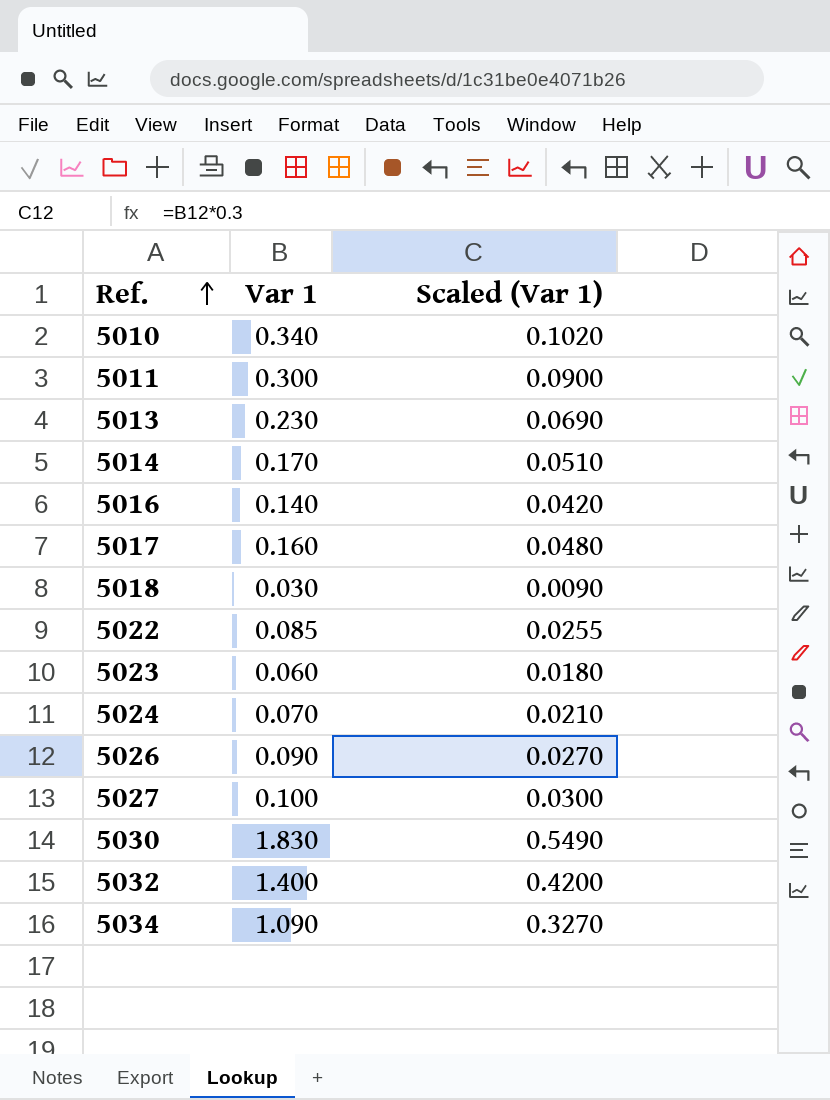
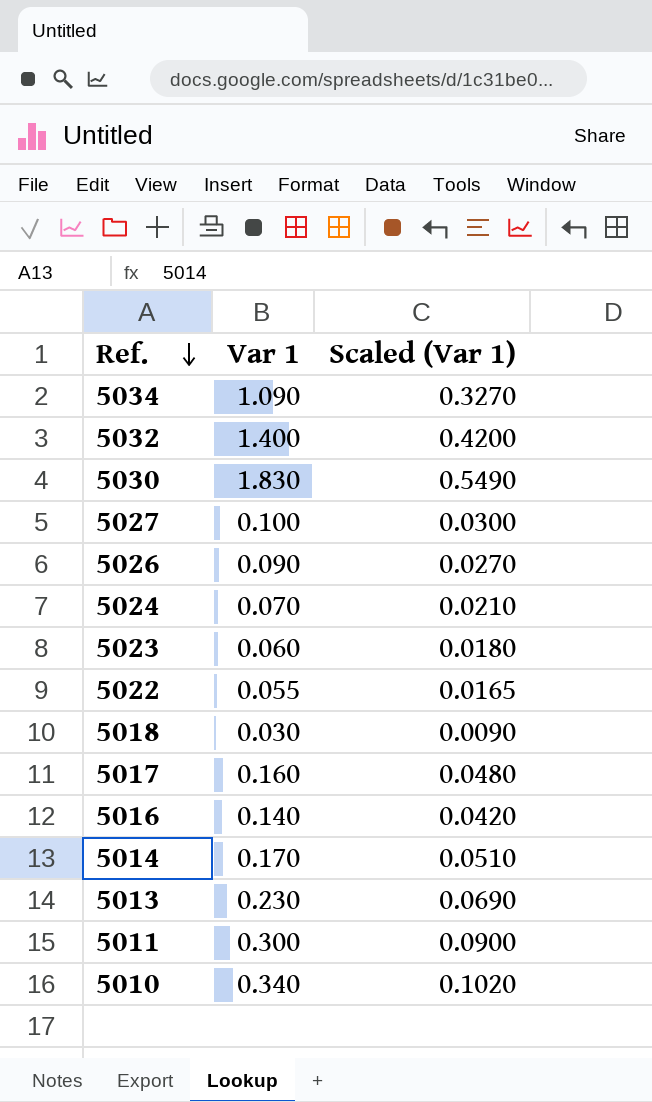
row order: Ref. ascending -> Ref. descending
5022 | Var 1: 0.085 -> 0.055
5022 | Scaled (Var 1): 0.0255 -> 0.0165

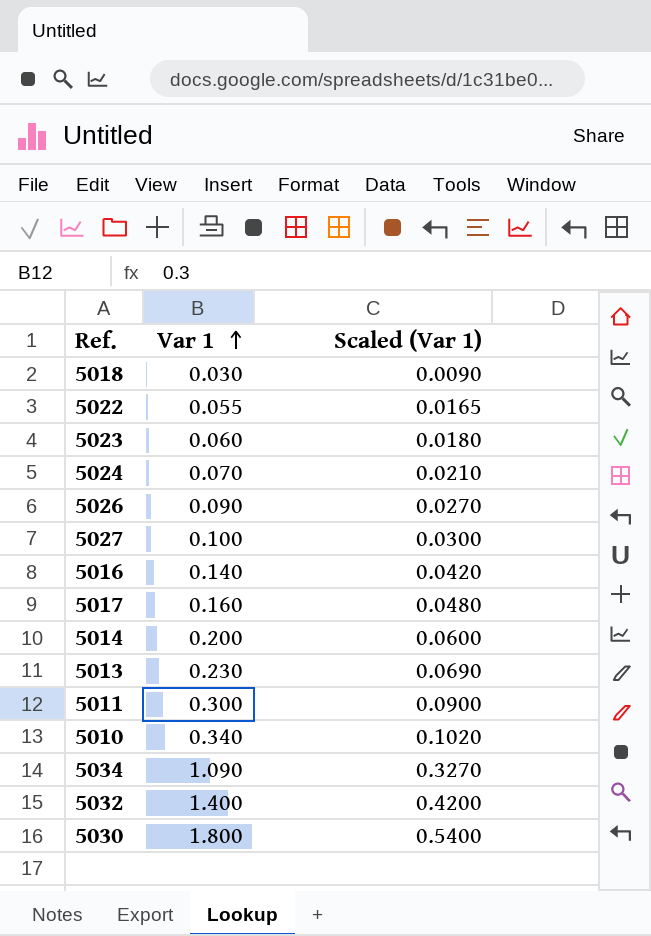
row order: Ref. descending -> Var 1 ascending
5014 | Var 1: 0.170 -> 0.200
5014 | Scaled (Var 1): 0.0510 -> 0.0600
5030 | Var 1: 1.830 -> 1.800
5030 | Scaled (Var 1): 0.5490 -> 0.5400

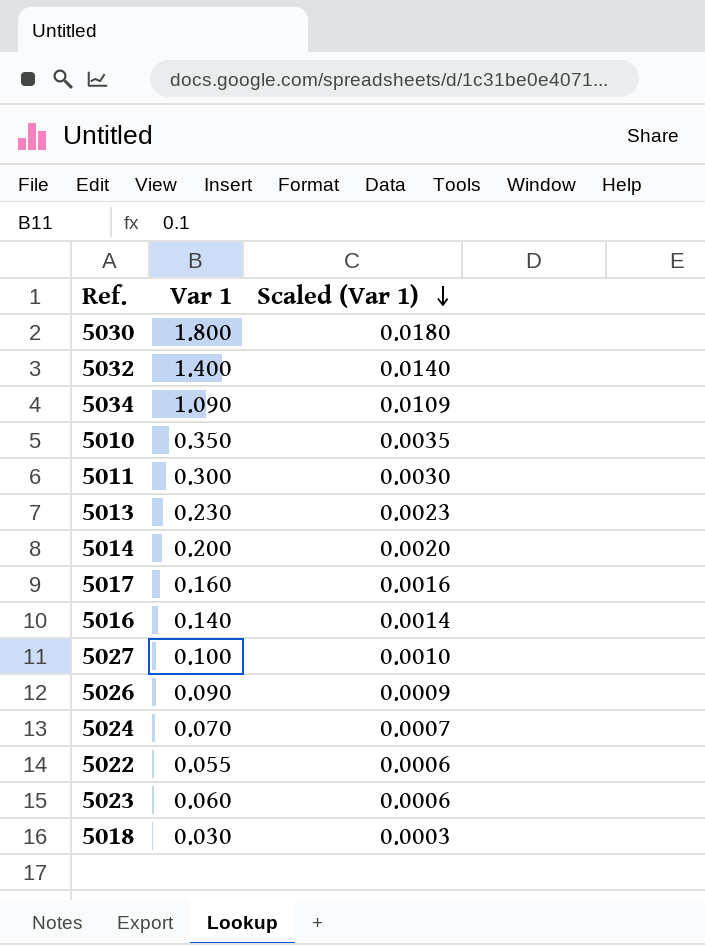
row order: Var 1 ascending -> Scaled (Var 1) descending
column Scaled (Var 1) | formula: [Var 1] * 0.3 -> [Var 1] * 0.01
5010 | Var 1: 0.340 -> 0.350

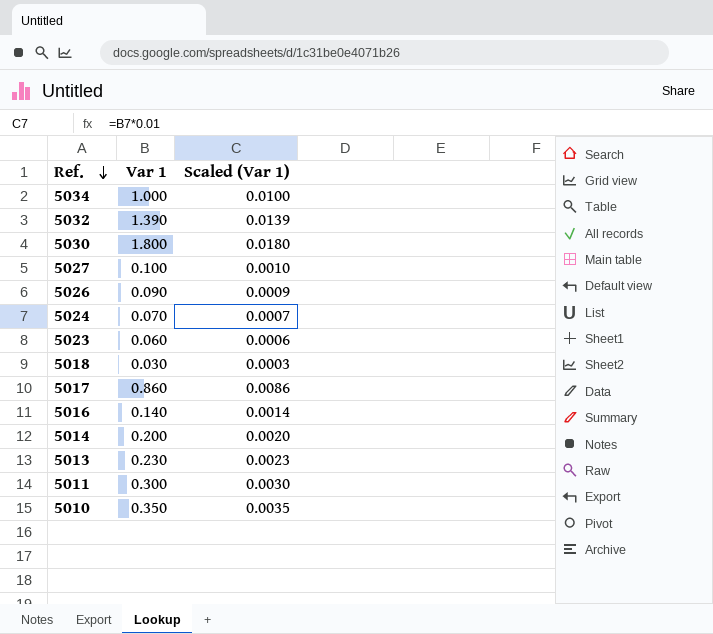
row order: Scaled (Var 1) descending -> Ref. descending
row 5022: 0.055 | 0.0006 -> none
5034 | Var 1: 1.090 -> 1.000
5034 | Scaled (Var 1): 0.0109 -> 0.0100
5032 | Var 1: 1.400 -> 1.390
5032 | Scaled (Var 1): 0.0140 -> 0.0139
5017 | Var 1: 0.160 -> 0.860
5017 | Scaled (Var 1): 0.0016 -> 0.0086

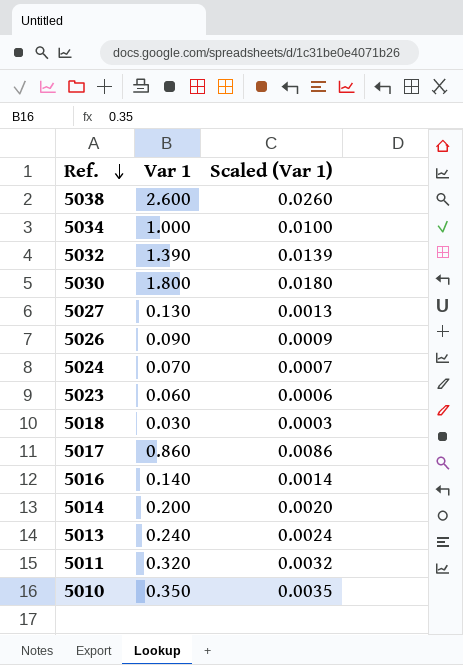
row 5038: none -> 2.600 | 0.0260
5027 | Var 1: 0.100 -> 0.130
5027 | Scaled (Var 1): 0.0010 -> 0.0013
5013 | Var 1: 0.230 -> 0.240
5013 | Scaled (Var 1): 0.0023 -> 0.0024
5011 | Var 1: 0.300 -> 0.320
5011 | Scaled (Var 1): 0.0030 -> 0.0032

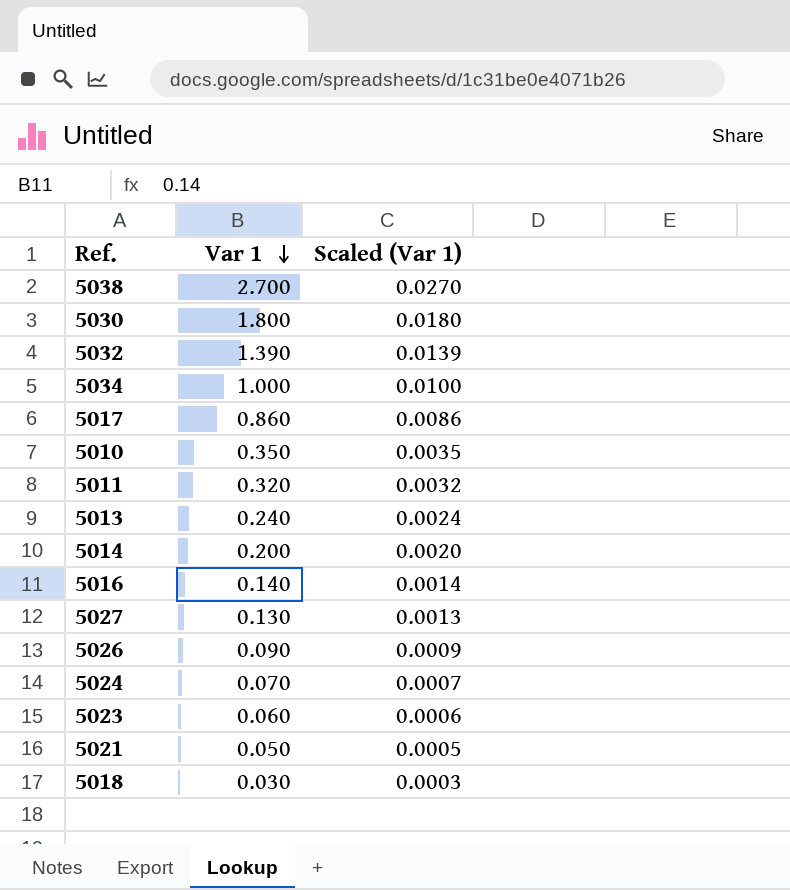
row order: Ref. descending -> Var 1 descending
5038 | Var 1: 2.600 -> 2.700
5038 | Scaled (Var 1): 0.0260 -> 0.0270
row 5021: none -> 0.050 | 0.0005

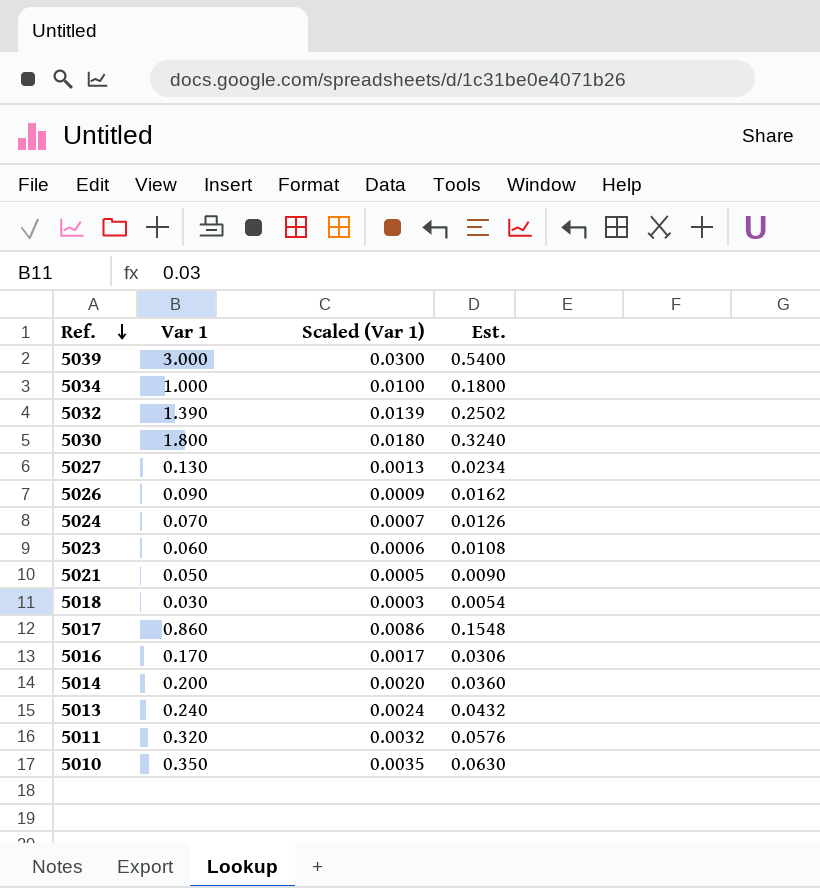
row order: Var 1 descending -> Ref. descending
column Est. | formula: none -> [Var 1] * 0.18
row 5038: 2.700 | 0.0270 -> none
row 5039: none -> 3.000 | 0.0300 | 0.5400
5016 | Var 1: 0.140 -> 0.170
5016 | Scaled (Var 1): 0.0014 -> 0.0017

